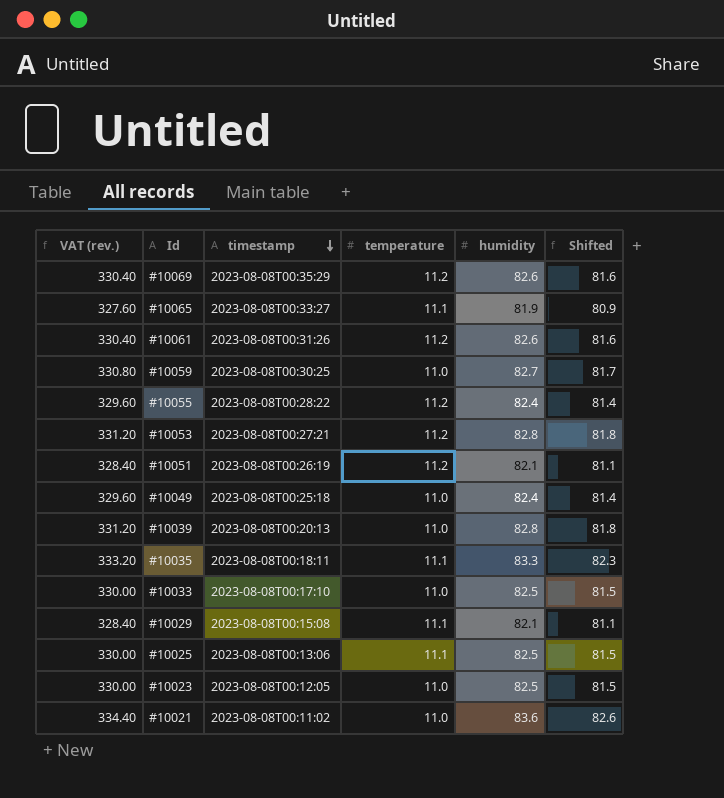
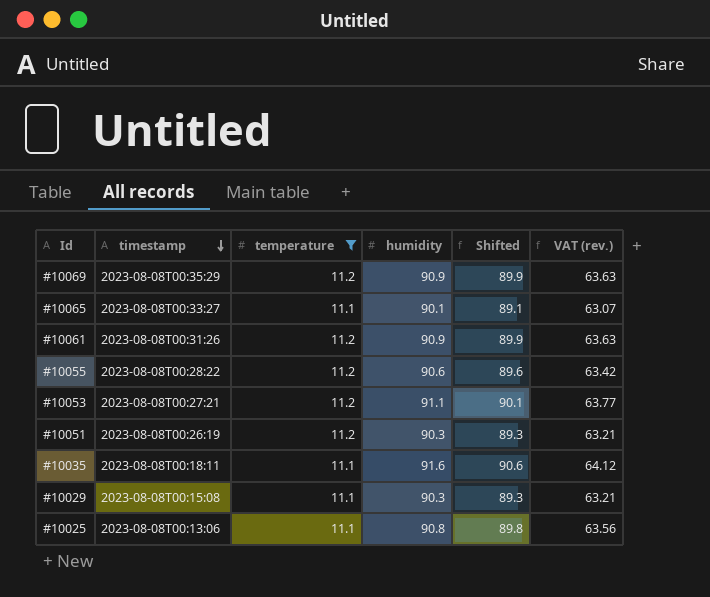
filter: none -> temperature != 11.0
column VAT (rev.) | formula: [humidity] * 4 -> [humidity] * 0.7
column VAT (rev.) | position: 1 -> 6
#10069 | humidity: 82.6 -> 90.9
#10069 | Shifted: 81.6 -> 89.9
#10065 | humidity: 81.9 -> 90.1
#10065 | Shifted: 80.9 -> 89.1
#10061 | humidity: 82.6 -> 90.9
#10061 | Shifted: 81.6 -> 89.9
#10055 | humidity: 82.4 -> 90.6
#10055 | Shifted: 81.4 -> 89.6
#10053 | humidity: 82.8 -> 91.1
#10053 | Shifted: 81.8 -> 90.1
#10051 | humidity: 82.1 -> 90.3
#10051 | Shifted: 81.1 -> 89.3
#10035 | humidity: 83.3 -> 91.6
#10035 | Shifted: 82.3 -> 90.6
#10029 | humidity: 82.1 -> 90.3
#10029 | Shifted: 81.1 -> 89.3
#10025 | humidity: 82.5 -> 90.8
#10025 | Shifted: 81.5 -> 89.8

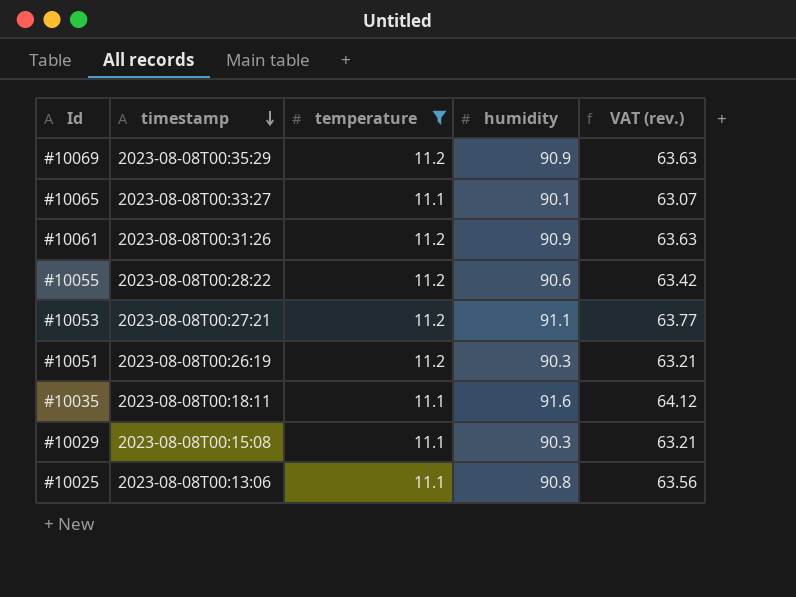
column Shifted | formula: [humidity] - 1 -> none

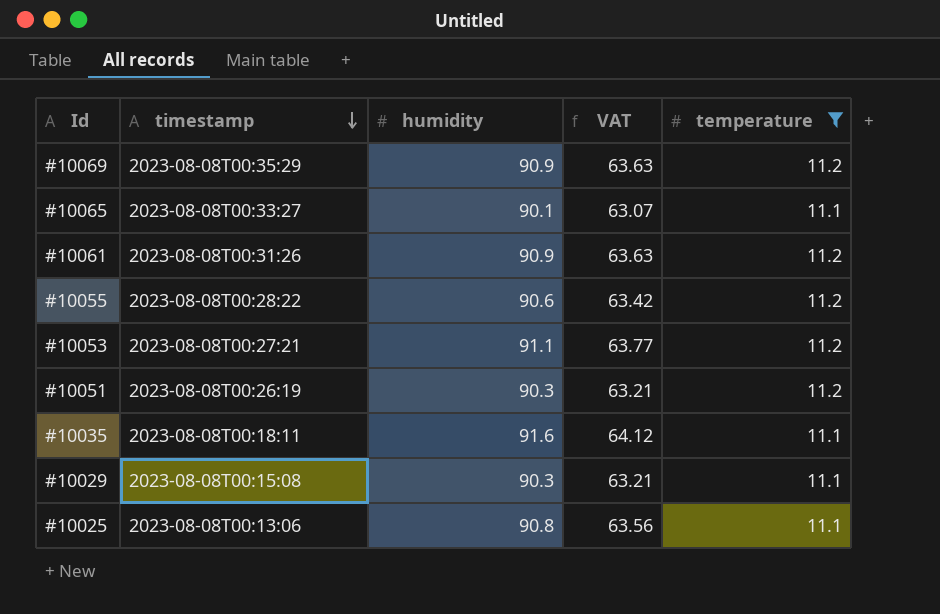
column name: VAT (rev.) -> VAT
column temperature | position: 3 -> 5

